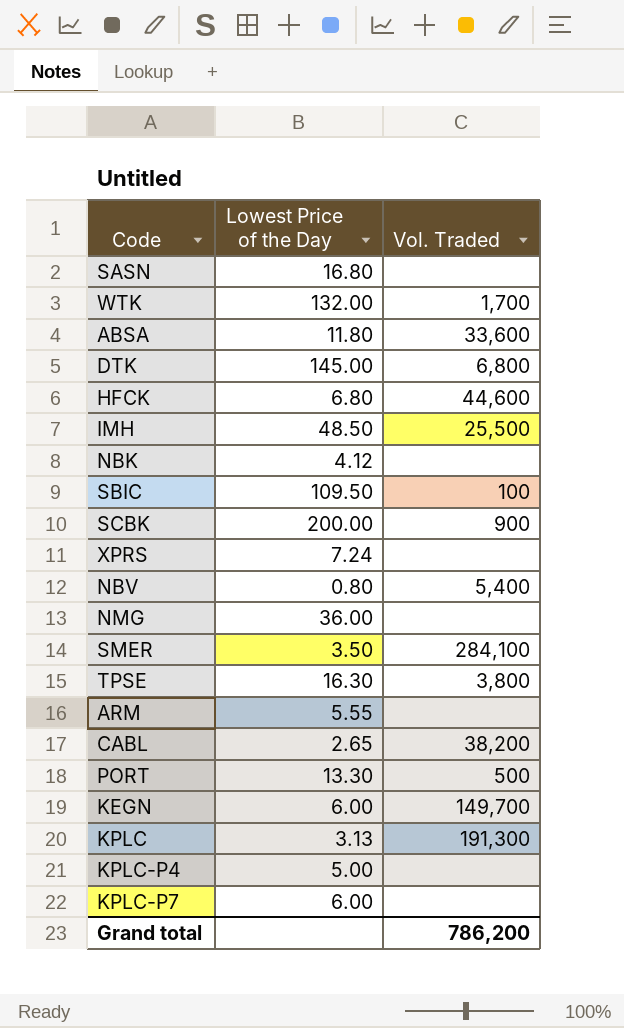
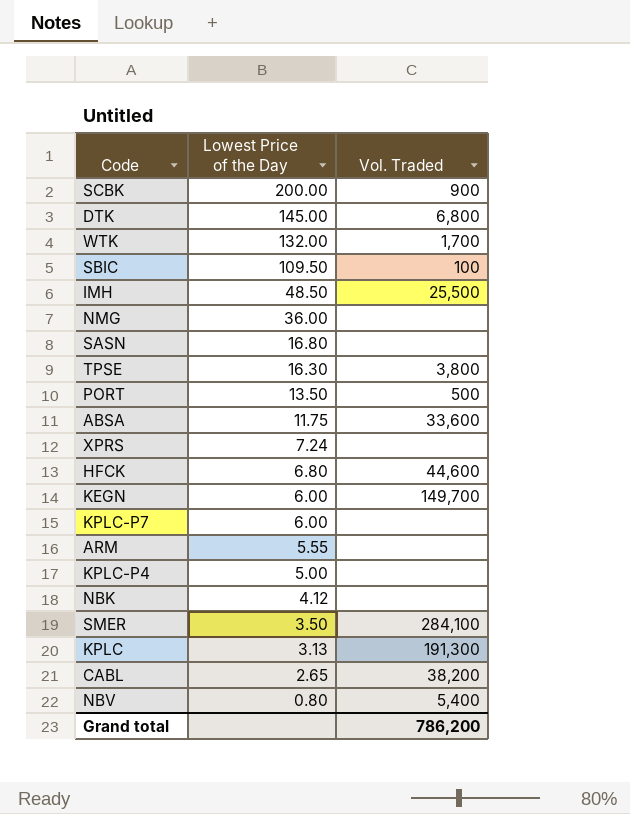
row order: none -> Lowest Price of the Day descending
PORT | Lowest Price of the Day: 13.30 -> 13.50
ABSA | Lowest Price of the Day: 11.80 -> 11.75

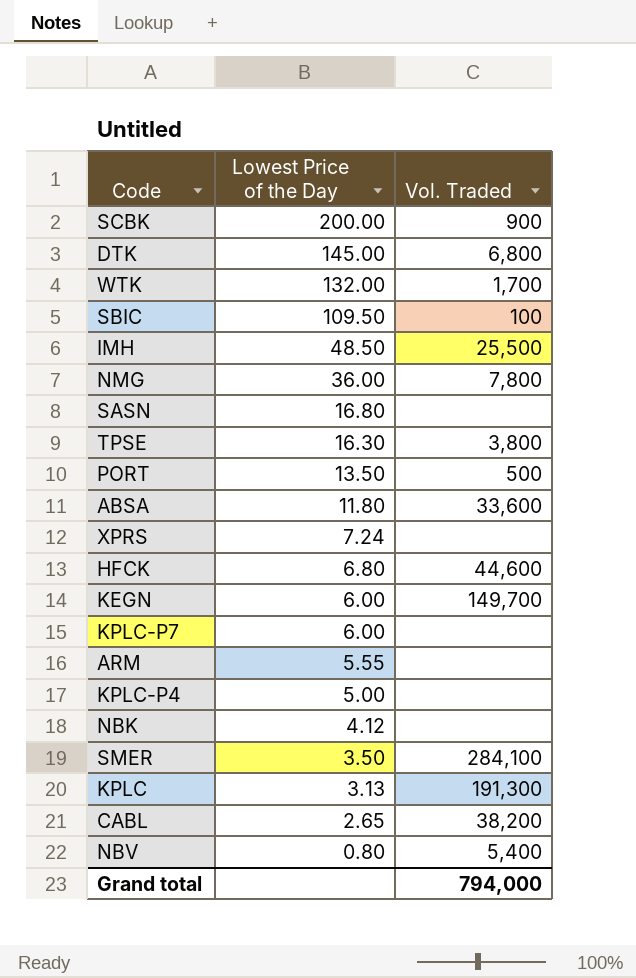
NMG | Vol. Traded: none -> 7,800
ABSA | Lowest Price of the Day: 11.75 -> 11.80
Grand total | Vol. Traded: 786,200 -> 794,000

